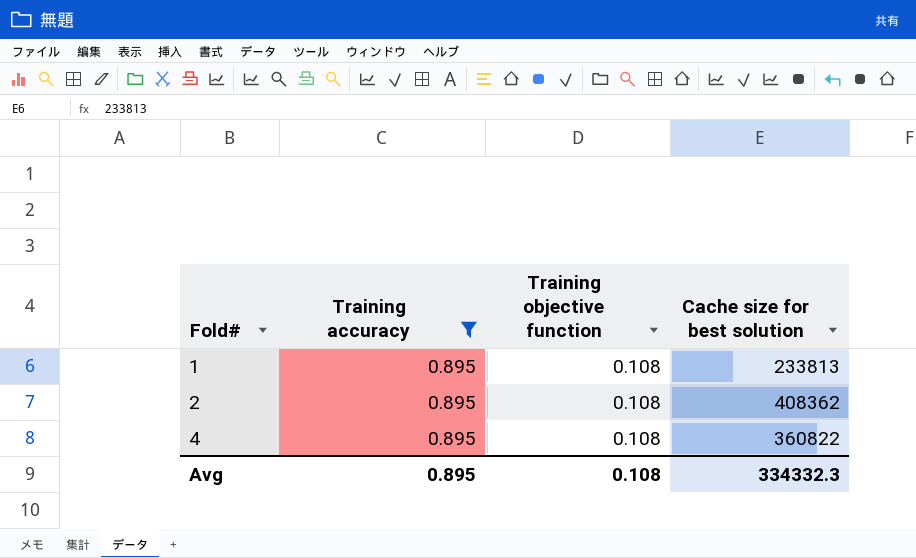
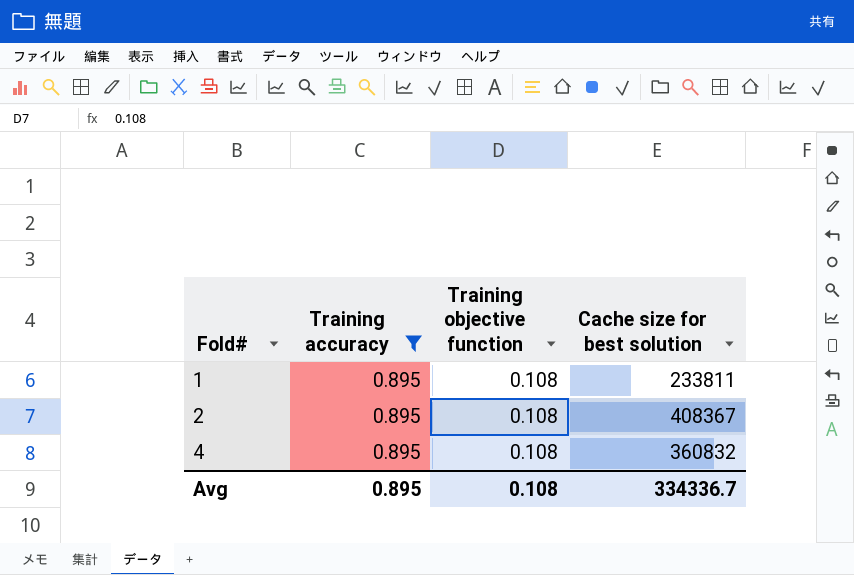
1 | Cache size for best solution: 233813 -> 233811
2 | Cache size for best solution: 408362 -> 408367
4 | Cache size for best solution: 360822 -> 360832
Avg | Cache size for best solution: 334332.3 -> 334336.7

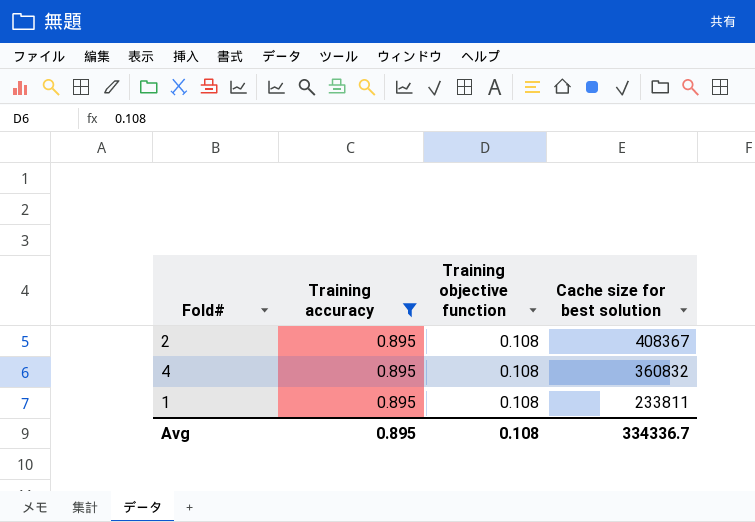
row order: Fold# ascending -> Cache size for best solution descending

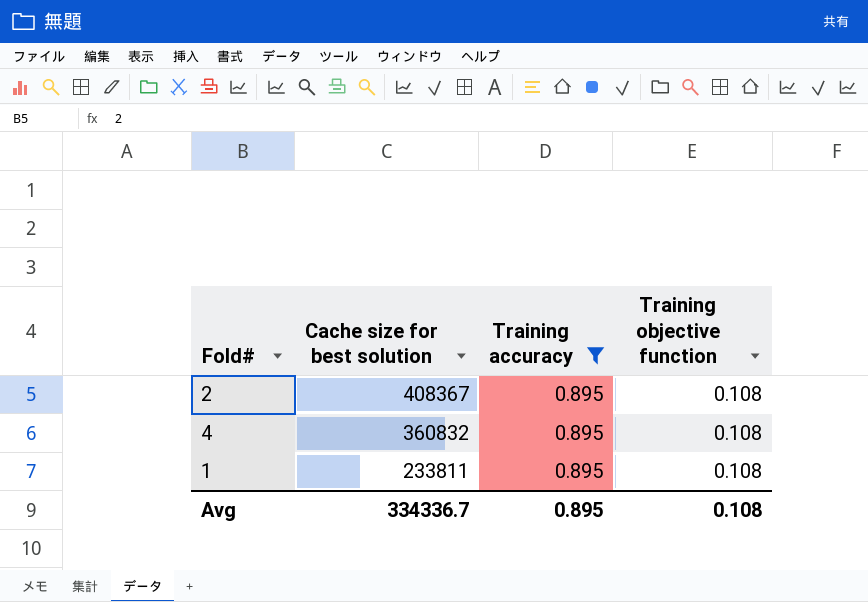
column Cache size for best solution | position: 4 -> 2

